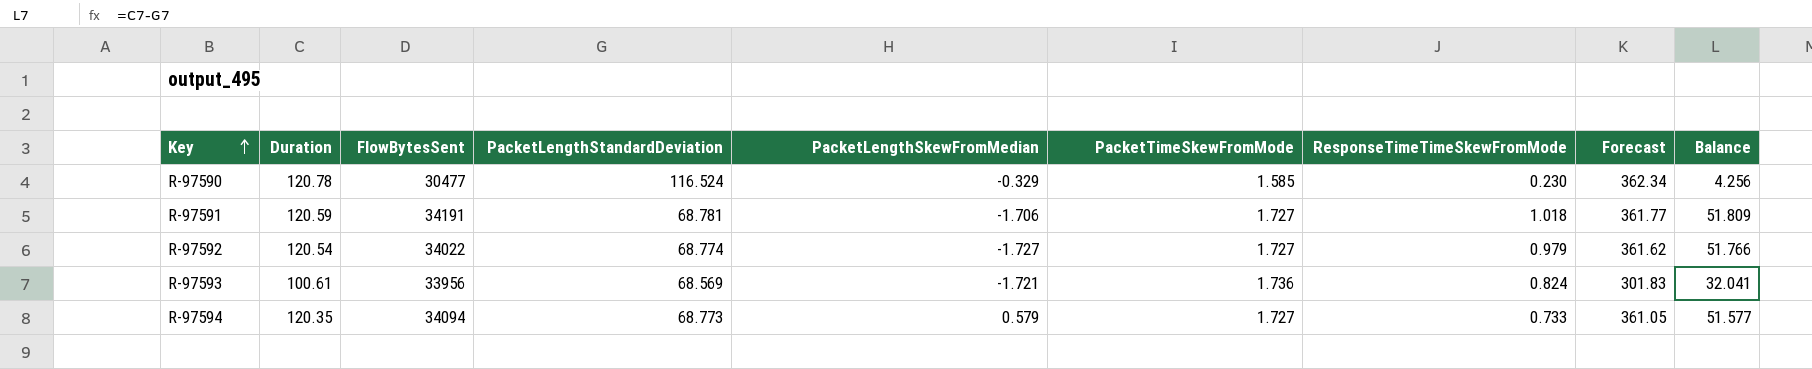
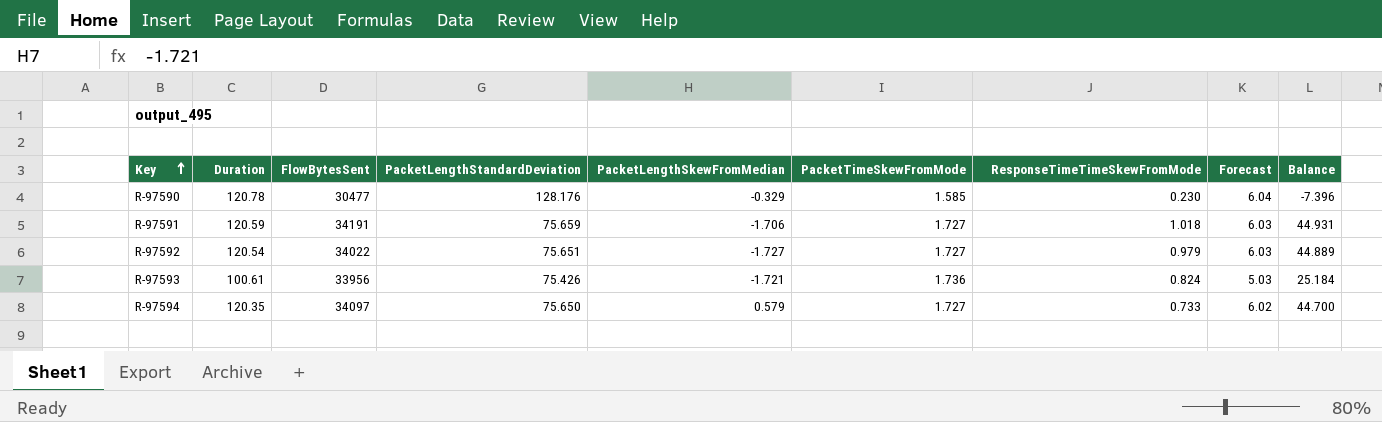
column Forecast | formula: [Duration] * 3 -> [Duration] * 0.05
R-97590 | PacketLengthStandardDeviation: 116.524 -> 128.176
R-97590 | Balance: 4.256 -> -7.396
R-97591 | PacketLengthStandardDeviation: 68.781 -> 75.659
R-97591 | Balance: 51.809 -> 44.931
R-97592 | PacketLengthStandardDeviation: 68.774 -> 75.651
R-97592 | Balance: 51.766 -> 44.889
R-97593 | PacketLengthStandardDeviation: 68.569 -> 75.426
R-97593 | Balance: 32.041 -> 25.184
R-97594 | FlowBytesSent: 34094 -> 34097
R-97594 | PacketLengthStandardDeviation: 68.773 -> 75.650
R-97594 | Balance: 51.577 -> 44.700

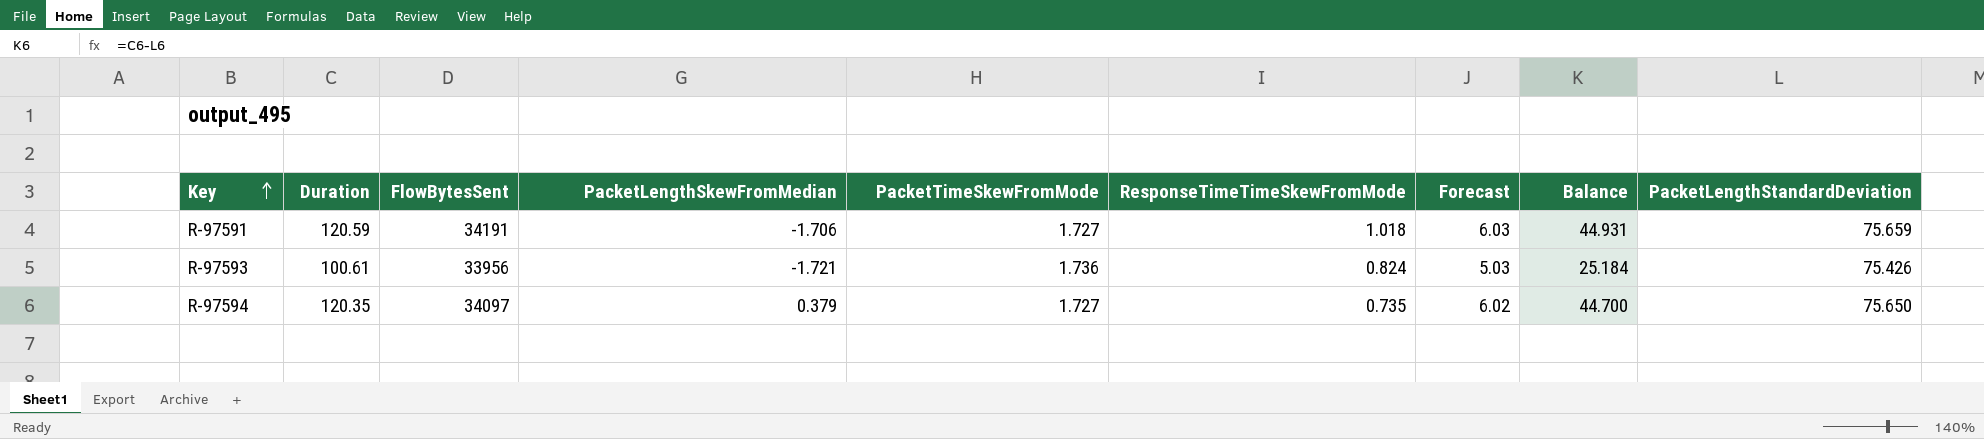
column PacketLengthStandardDeviation | position: 4 -> 9
row R-97590: 120.78 | 30477 | 128.176 | -0.329 | 1.585 | 0.230 | 6.04 | -7.396 -> none
row R-97592: 120.54 | 34022 | 75.651 | -1.727 | 1.727 | 0.979 | 6.03 | 44.889 -> none
R-97594 | PacketLengthSkewFromMedian: 0.579 -> 0.379
R-97594 | ResponseTimeTimeSkewFromMode: 0.733 -> 0.735

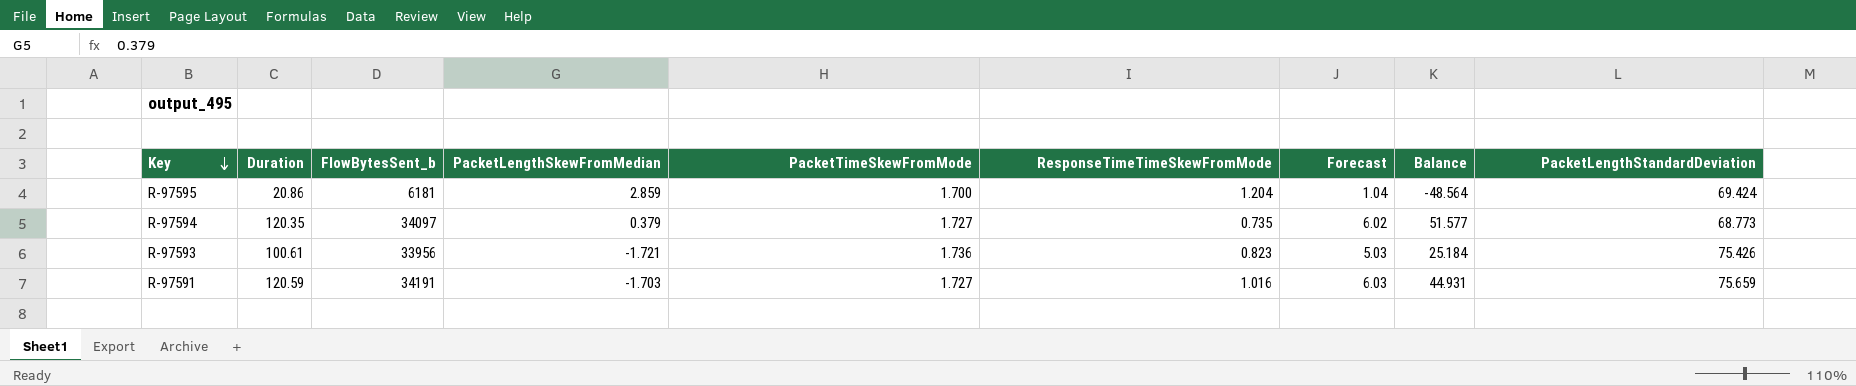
row order: Key ascending -> Key descending
column name: FlowBytesSent -> FlowBytesSent_b
row R-97595: none -> 20.86 | 6181 | 2.859 | 1.700 | 1.204 | 1.04 | -48.564 | 69.424
R-97594 | Balance: 44.700 -> 51.577
R-97594 | PacketLengthStandardDeviation: 75.650 -> 68.773
R-97593 | ResponseTimeTimeSkewFromMode: 0.824 -> 0.823
R-97591 | PacketLengthSkewFromMedian: -1.706 -> -1.703
R-97591 | ResponseTimeTimeSkewFromMode: 1.018 -> 1.016

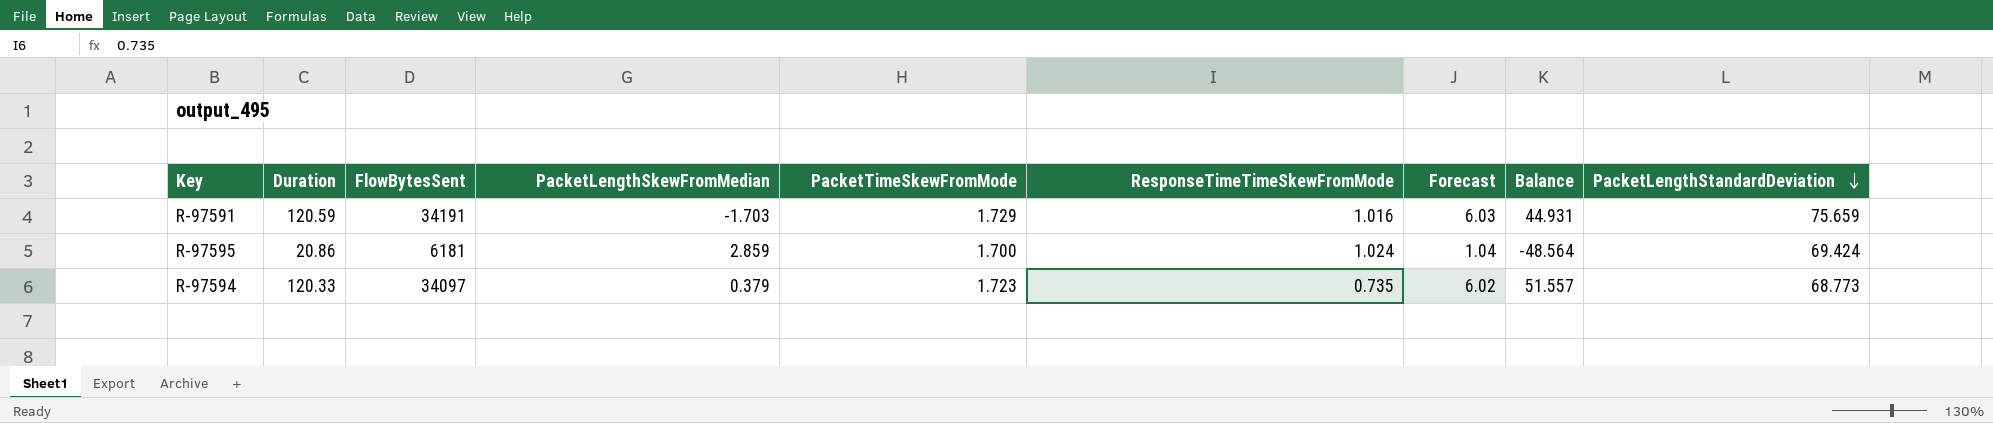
row order: Key descending -> PacketLengthStandardDeviation descending
column name: FlowBytesSent_b -> FlowBytesSent
row R-97593: 100.61 | 33956 | -1.721 | 1.736 | 0.823 | 5.03 | 25.184 | 75.426 -> none
R-97591 | PacketTimeSkewFromMode: 1.727 -> 1.729
R-97595 | ResponseTimeTimeSkewFromMode: 1.204 -> 1.024
R-97594 | Duration: 120.35 -> 120.33
R-97594 | PacketTimeSkewFromMode: 1.727 -> 1.723
R-97594 | Balance: 51.577 -> 51.557

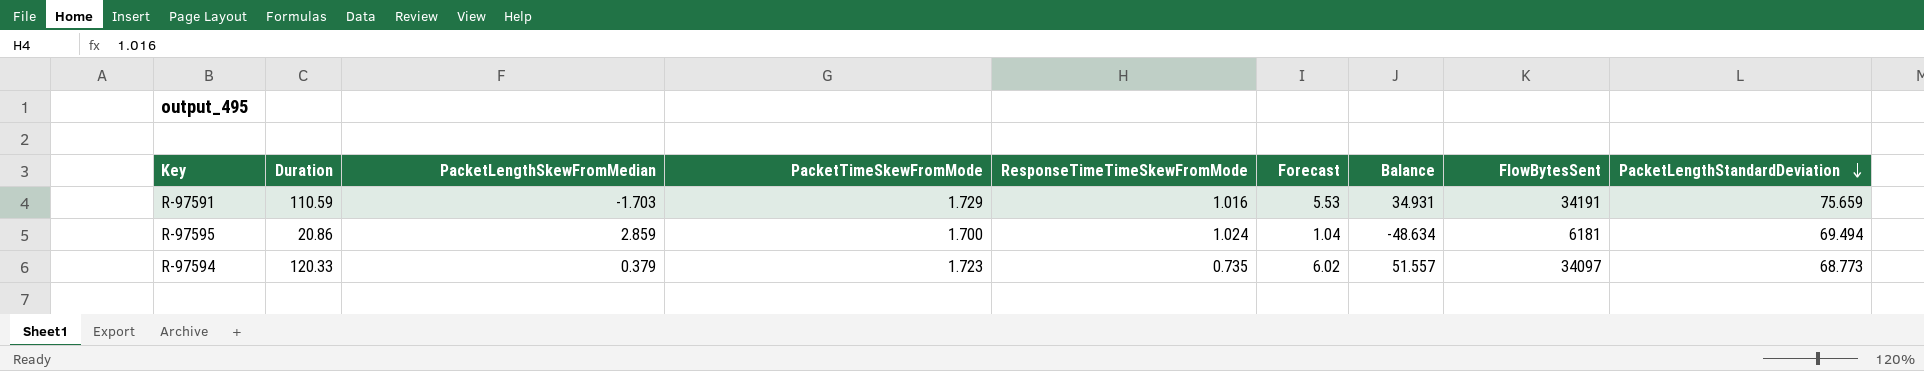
column FlowBytesSent | position: 3 -> 8
R-97591 | Duration: 120.59 -> 110.59
R-97591 | Forecast: 6.03 -> 5.53
R-97591 | Balance: 44.931 -> 34.931
R-97595 | Balance: -48.564 -> -48.634
R-97595 | PacketLengthStandardDeviation: 69.424 -> 69.494

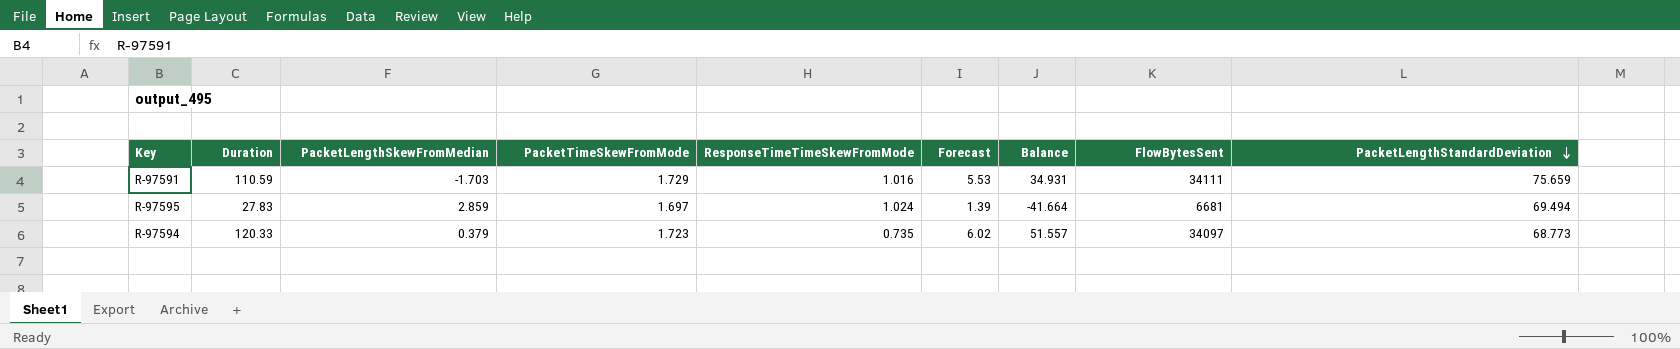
R-97591 | FlowBytesSent: 34191 -> 34111
R-97595 | Duration: 20.86 -> 27.83
R-97595 | PacketTimeSkewFromMode: 1.700 -> 1.697
R-97595 | Forecast: 1.04 -> 1.39
R-97595 | Balance: -48.634 -> -41.664
R-97595 | FlowBytesSent: 6181 -> 6681

